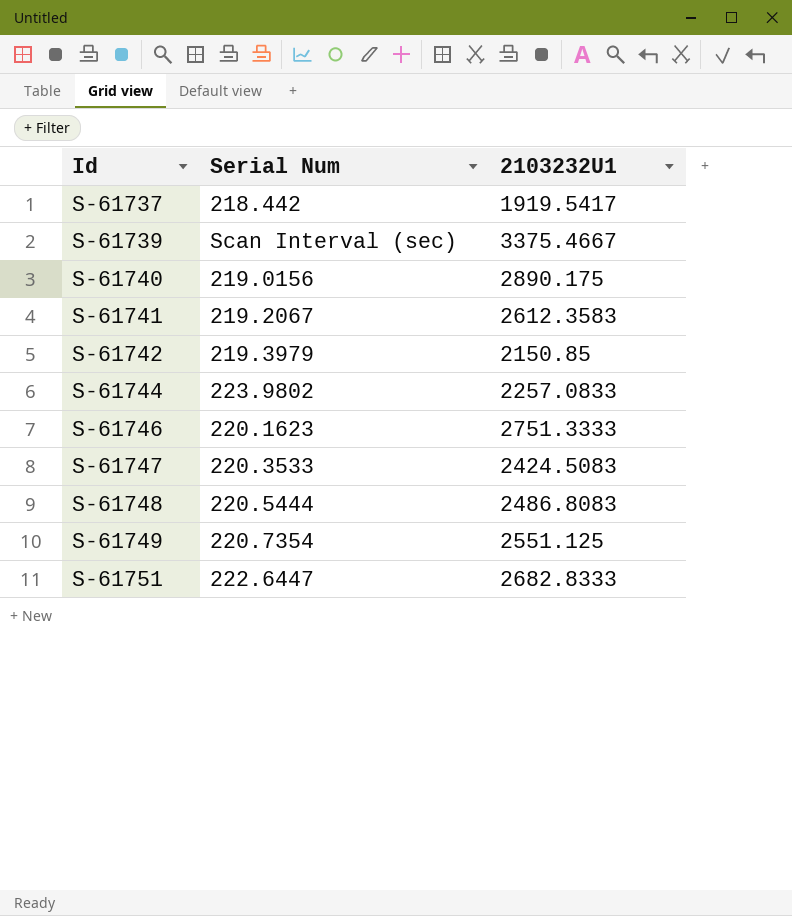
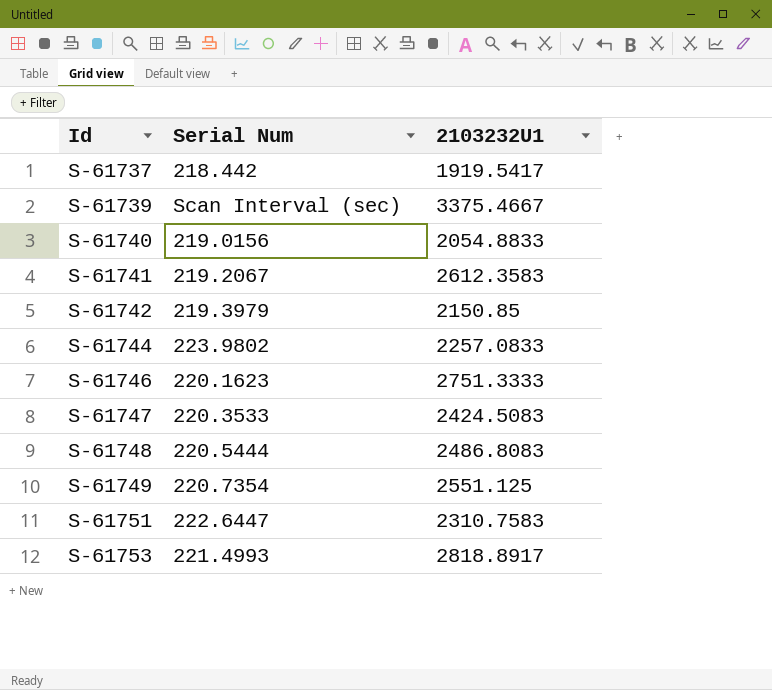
S-61740 | 2103232U1: 2890.175 -> 2054.8833
S-61751 | 2103232U1: 2682.8333 -> 2310.7583
row S-61753: none -> 221.4993 | 2818.8917

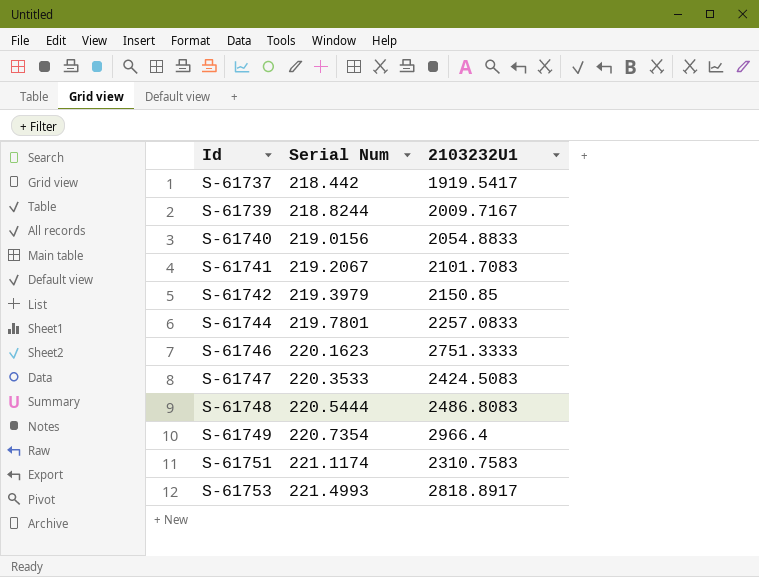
S-61739 | Serial Num: Scan Interval (sec) -> 218.8244
S-61739 | 2103232U1: 3375.4667 -> 2009.7167
S-61741 | 2103232U1: 2612.3583 -> 2101.7083
S-61744 | Serial Num: 223.9802 -> 219.7801
S-61749 | 2103232U1: 2551.125 -> 2966.4
S-61751 | Serial Num: 222.6447 -> 221.1174

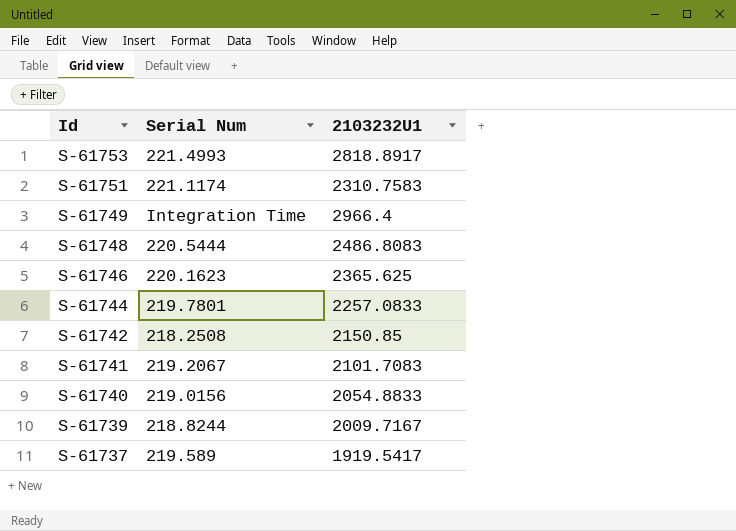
row order: Id ascending -> Id descending
row S-61747: 220.3533 | 2424.5083 -> none
S-61749 | Serial Num: 220.7354 -> Integration Time
S-61746 | 2103232U1: 2751.3333 -> 2365.625
S-61742 | Serial Num: 219.3979 -> 218.2508
S-61737 | Serial Num: 218.442 -> 219.589

